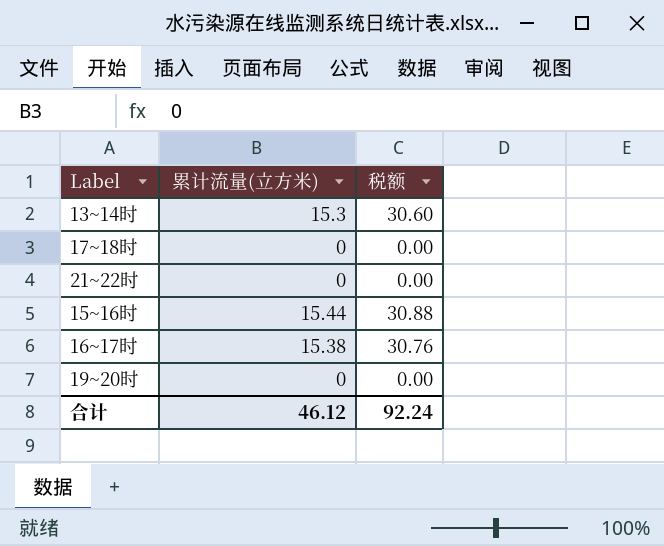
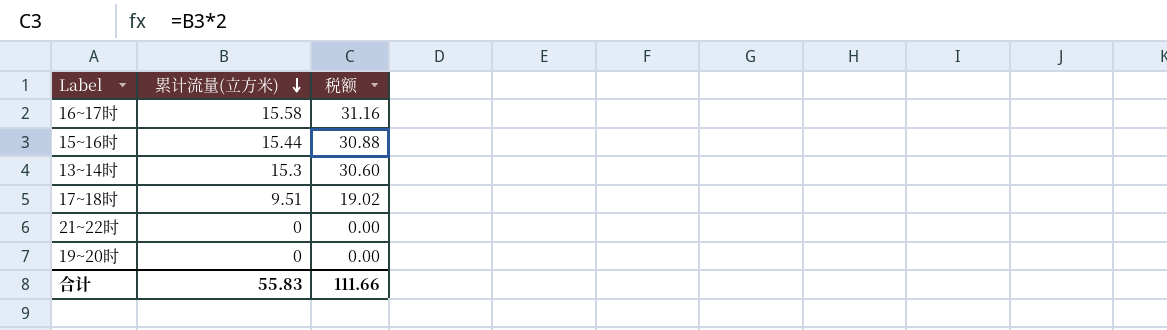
row order: none -> 累计流量(立方米) descending
16~17时 | 累计流量(立方米): 15.38 -> 15.58
16~17时 | 税额: 30.76 -> 31.16
17~18时 | 累计流量(立方米): 0 -> 9.51
17~18时 | 税额: 0.00 -> 19.02
合计 | 累计流量(立方米): 46.12 -> 55.83
合计 | 税额: 92.24 -> 111.66

